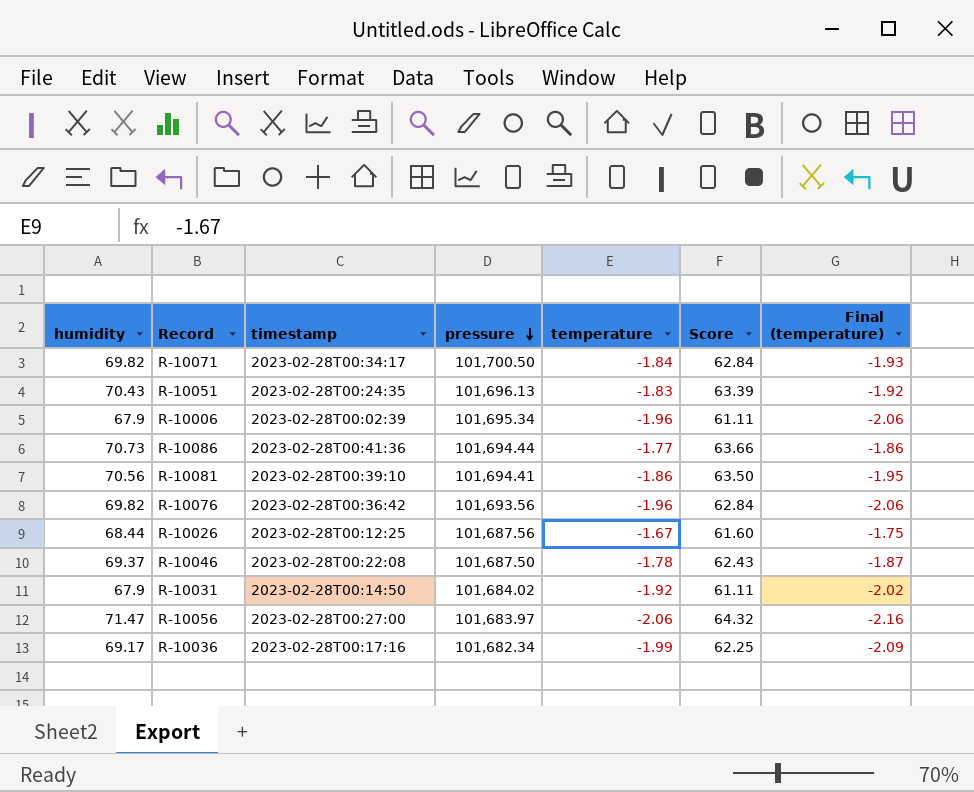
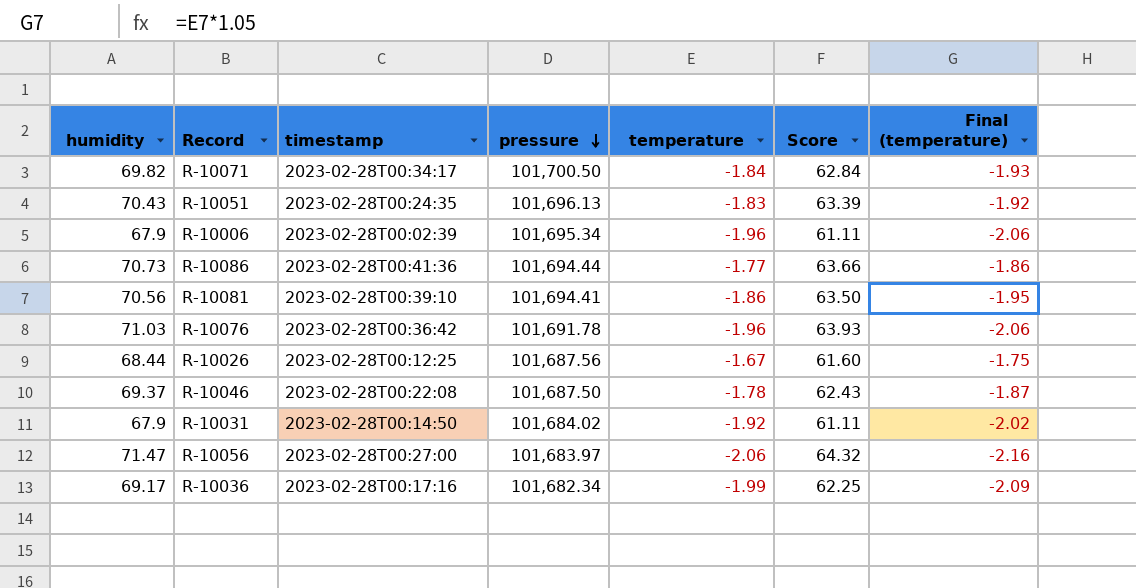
R-10076 | humidity: 69.82 -> 71.03
R-10076 | pressure: 101,693.56 -> 101,691.78
R-10076 | Score: 62.84 -> 63.93

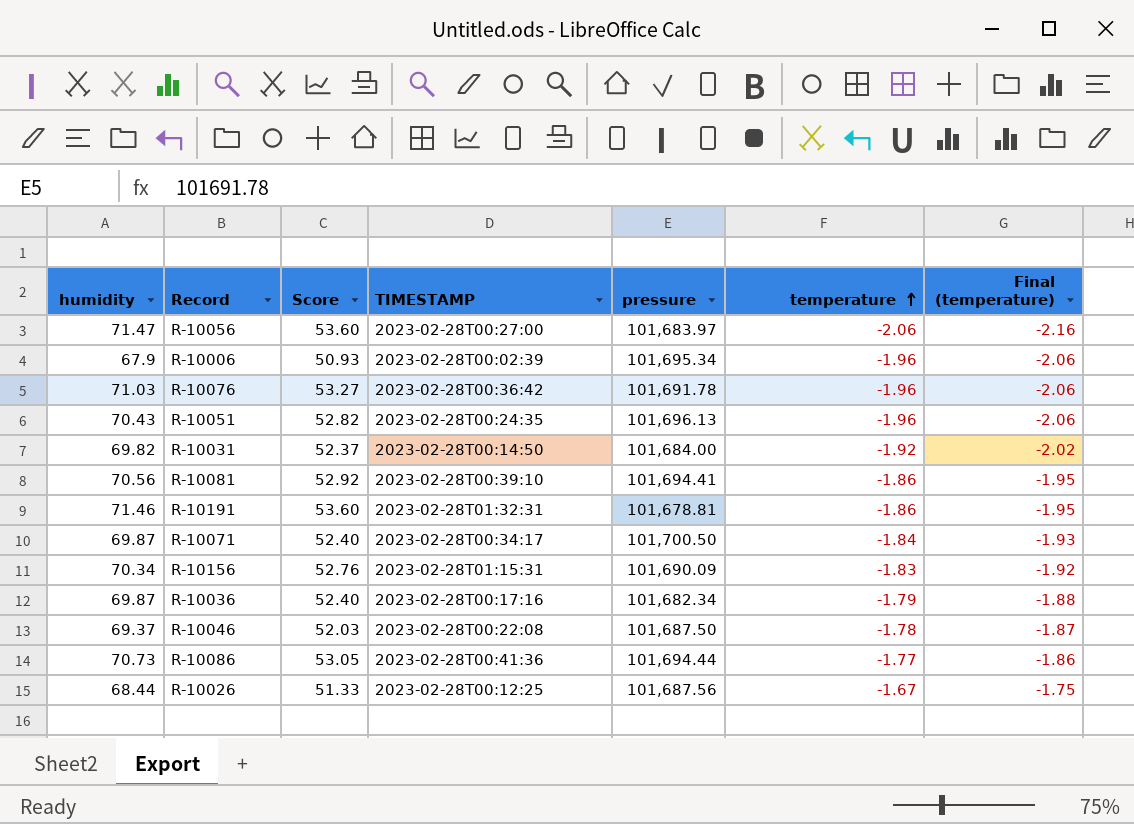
row order: pressure descending -> temperature ascending
column Score | formula: [humidity] * 0.9 -> [humidity] * 0.75
column Score | position: 6 -> 3
column name: timestamp -> TIMESTAMP
R-10051 | temperature: -1.83 -> -1.96
R-10051 | Final (temperature): -1.92 -> -2.06
R-10031 | humidity: 67.9 -> 69.82
R-10031 | pressure: 101,684.02 -> 101,684.00
row R-10191: none -> 71.46 | 53.60 | 2023-02-28T01:32:31 | 101,678.81 | -1.86 | -1.95
R-10071 | humidity: 69.82 -> 69.87
row R-10156: none -> 70.34 | 52.76 | 2023-02-28T01:15:31 | 101,690.09 | -1.83 | -1.92
R-10036 | humidity: 69.17 -> 69.87
R-10036 | temperature: -1.99 -> -1.79
R-10036 | Final (temperature): -2.09 -> -1.88

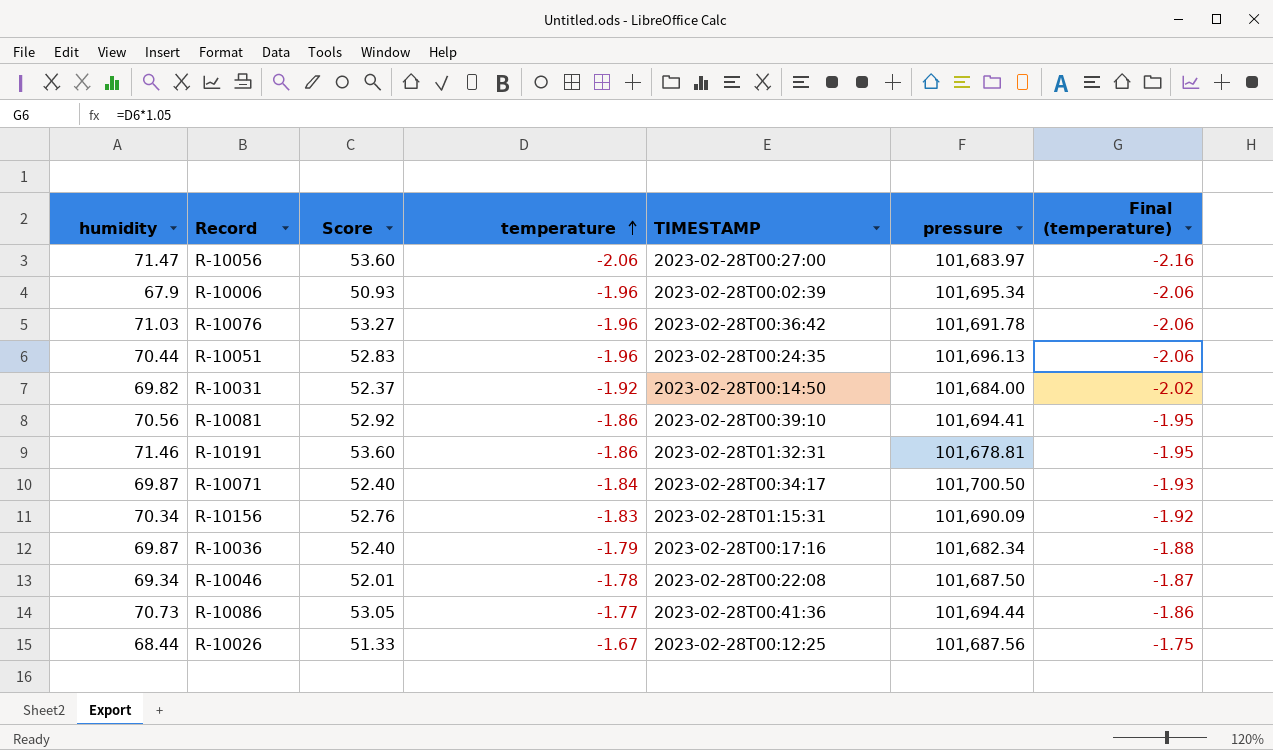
column temperature | position: 6 -> 4
R-10051 | humidity: 70.43 -> 70.44
R-10051 | Score: 52.82 -> 52.83
R-10046 | humidity: 69.37 -> 69.34
R-10046 | Score: 52.03 -> 52.01

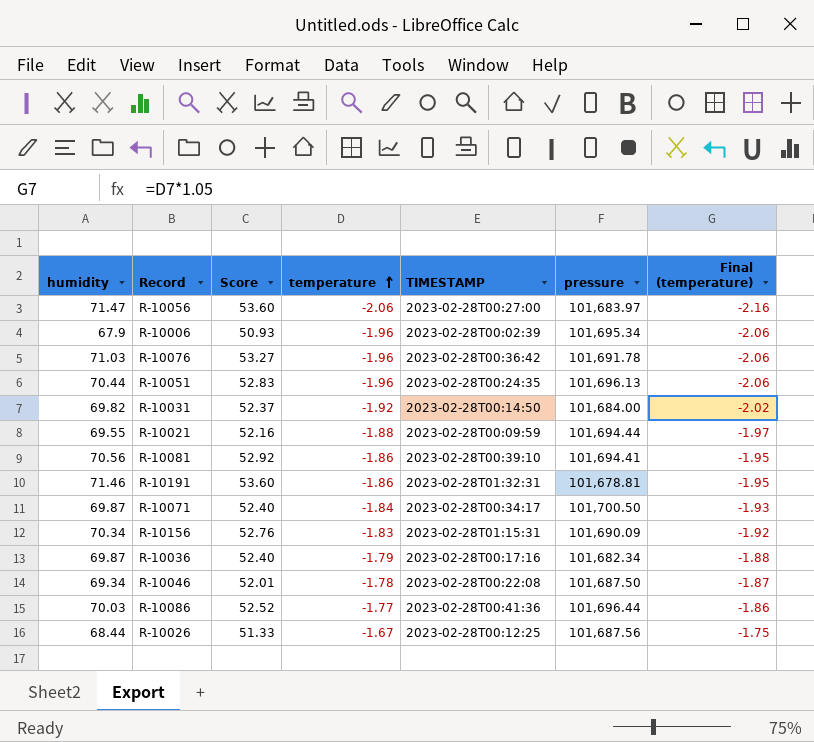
row R-10021: none -> 69.55 | 52.16 | -1.88 | 2023-02-28T00:09:59 | 101,694.44 | -1.97
R-10086 | humidity: 70.73 -> 70.03
R-10086 | Score: 53.05 -> 52.52
R-10086 | pressure: 101,694.44 -> 101,696.44

